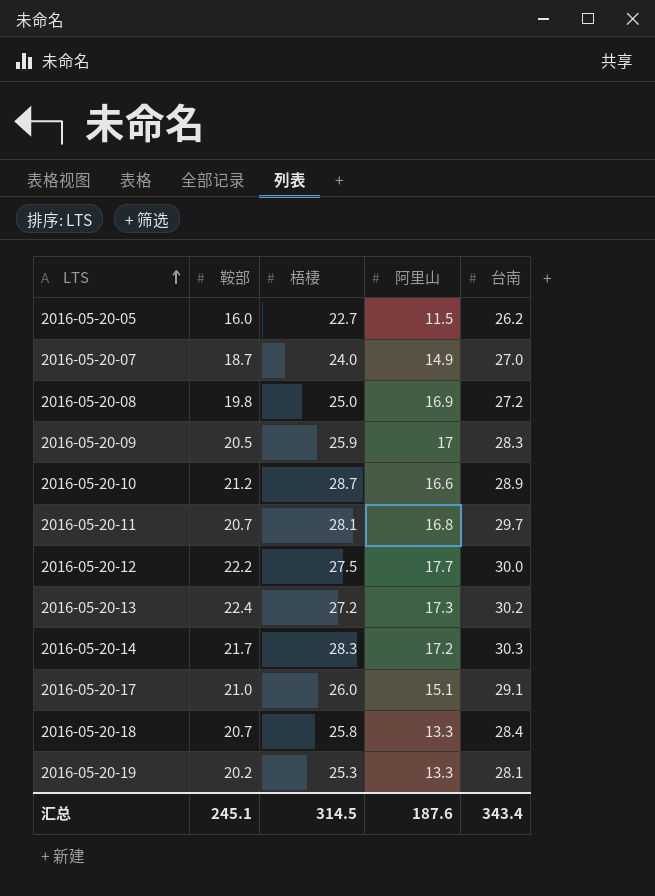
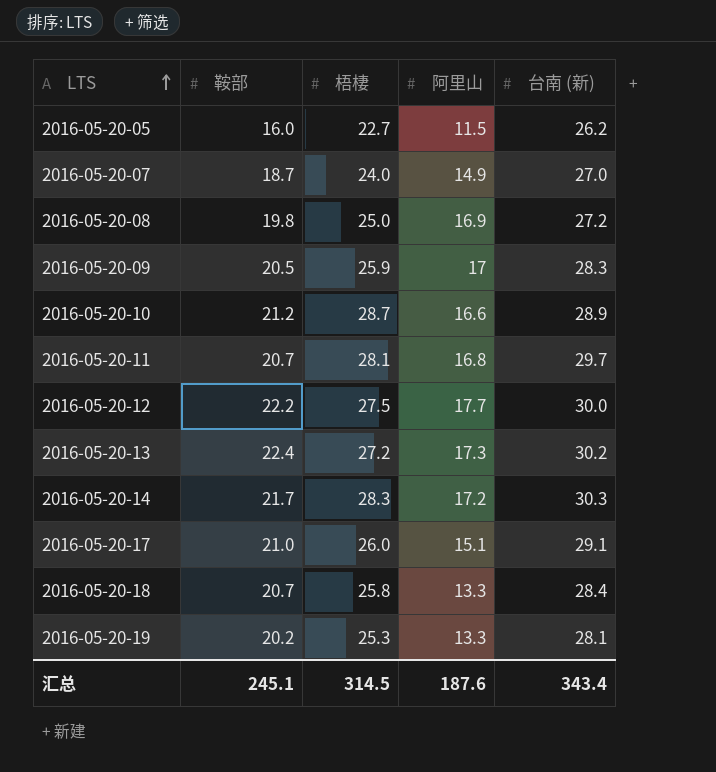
column name: 台南 -> 台南 (新)

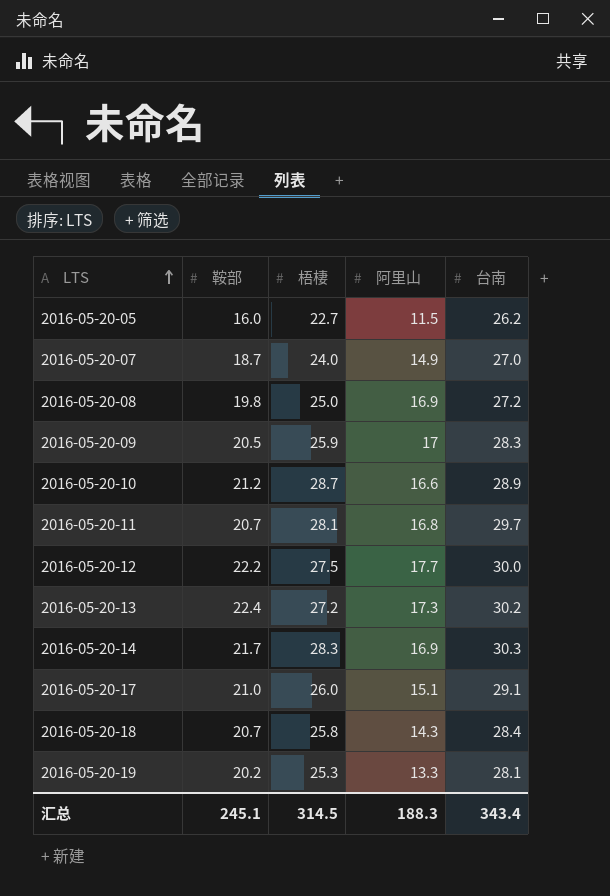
column name: 台南 (新) -> 台南
2016-05-20-14 | 阿里山: 17.2 -> 16.9
2016-05-20-18 | 阿里山: 13.3 -> 14.3
汇总 | 阿里山: 187.6 -> 188.3

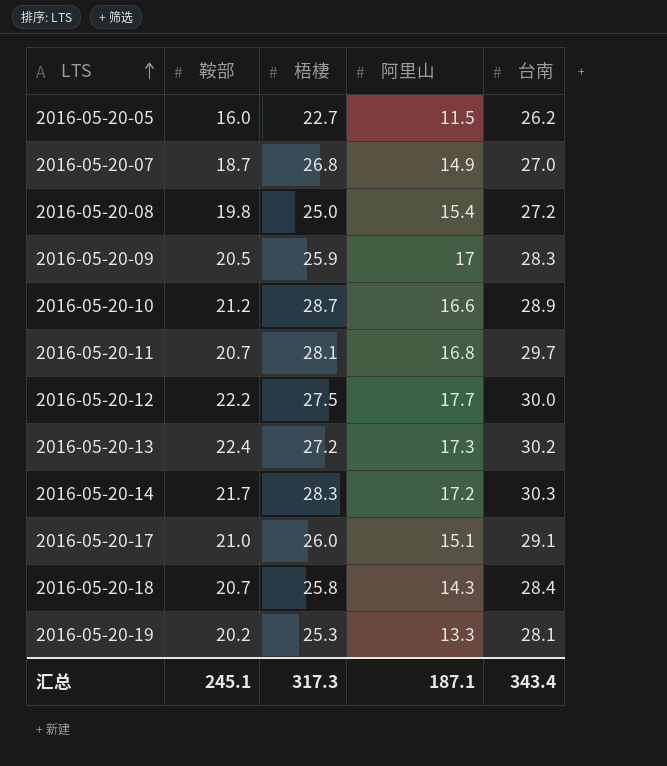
2016-05-20-07 | 梧棲: 24.0 -> 26.8
2016-05-20-08 | 阿里山: 16.9 -> 15.4
2016-05-20-14 | 阿里山: 16.9 -> 17.2
汇总 | 梧棲: 314.5 -> 317.3
汇总 | 阿里山: 188.3 -> 187.1

